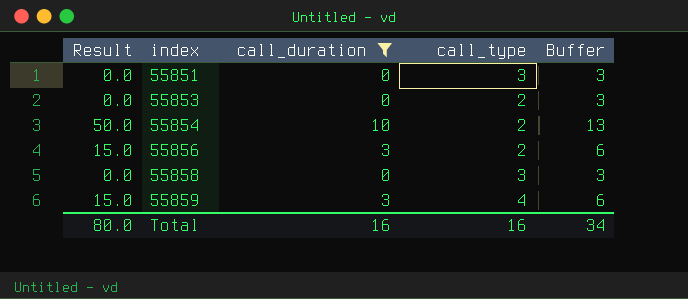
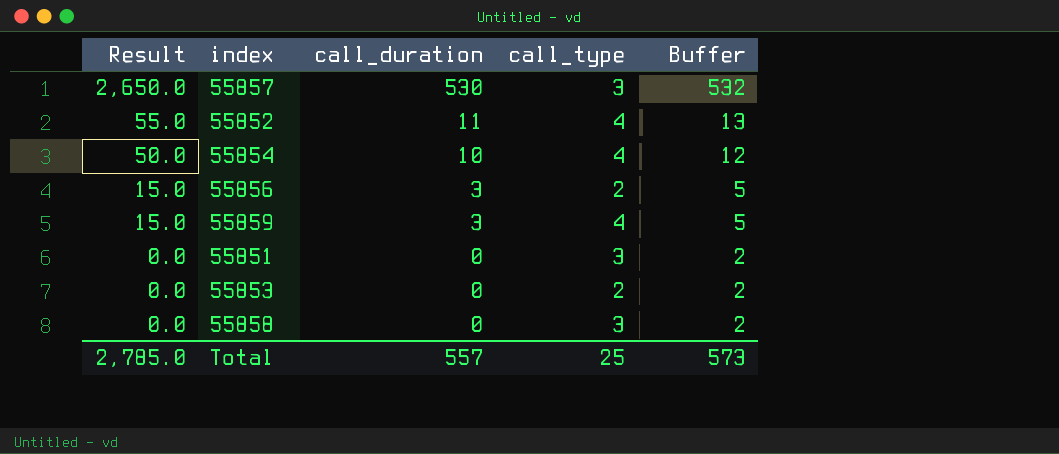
filter: call_duration <= 10 -> none
row order: index ascending -> Result descending
column Buffer | formula: [call_duration] + 3 -> [call_duration] + 2
55854 | call_type: 2 -> 4
Total | Result: 80.0 -> 2,785.0
Total | call_duration: 16 -> 557
Total | call_type: 16 -> 25
Total | Buffer: 34 -> 573

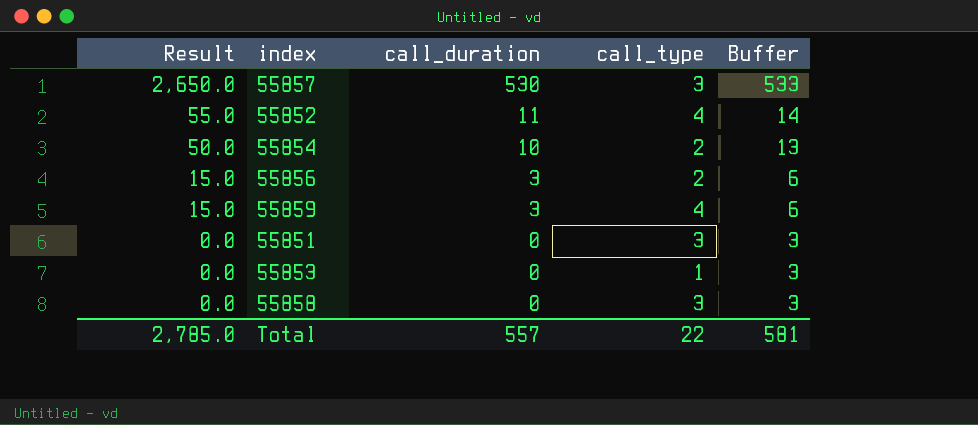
column Buffer | formula: [call_duration] + 2 -> [call_duration] + 3
55854 | call_type: 4 -> 2
55853 | call_type: 2 -> 1
Total | call_type: 25 -> 22
Total | Buffer: 573 -> 581

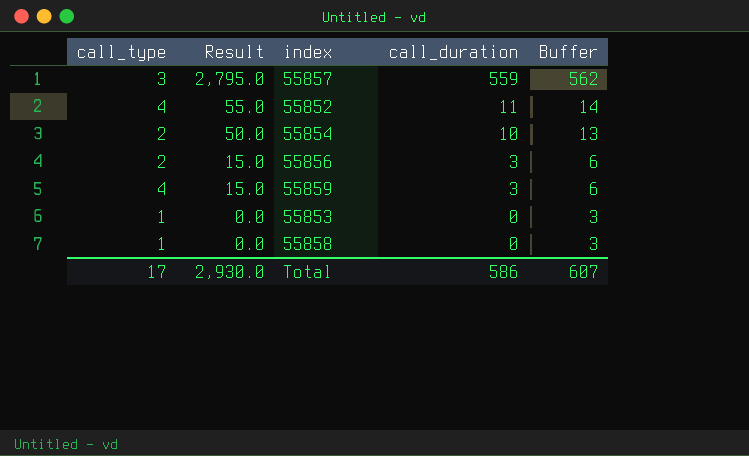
column call_type | position: 4 -> 1
row 55851: 0.0 | 0 | 3 | 3 -> none
55857 | Result: 2,650.0 -> 2,795.0
55857 | call_duration: 530 -> 559
55857 | Buffer: 533 -> 562
55858 | call_type: 3 -> 1
Total | call_type: 22 -> 17
Total | Result: 2,785.0 -> 2,930.0
Total | call_duration: 557 -> 586
Total | Buffer: 581 -> 607

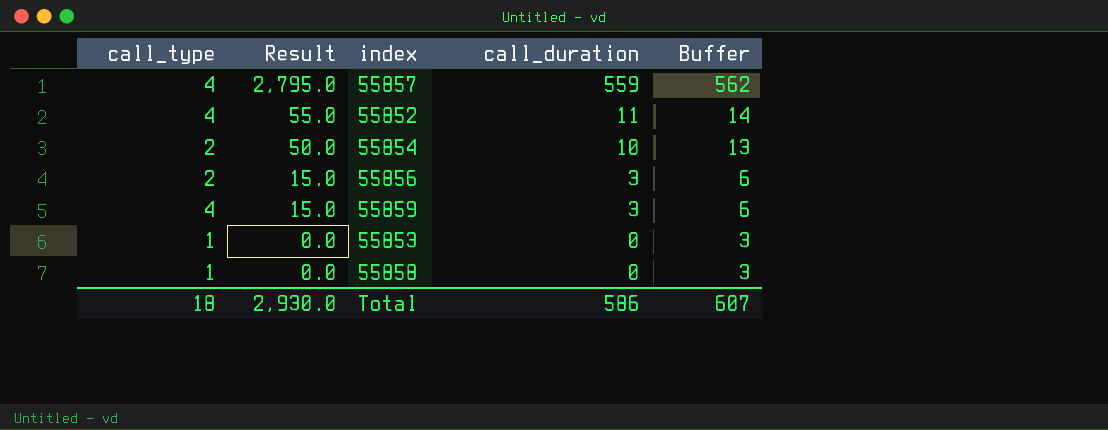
55857 | call_type: 3 -> 4
Total | call_type: 17 -> 18

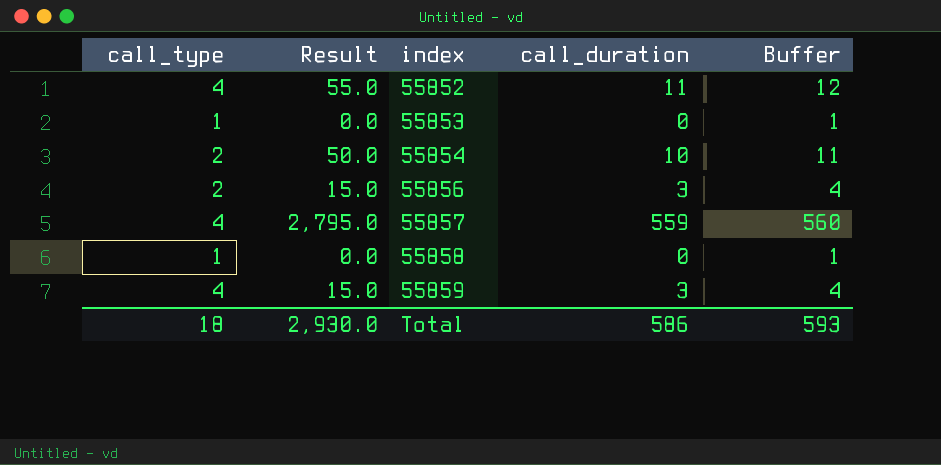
row order: Result descending -> index ascending
column Buffer | formula: [call_duration] + 3 -> [call_duration] + 1
Total | Buffer: 607 -> 593

